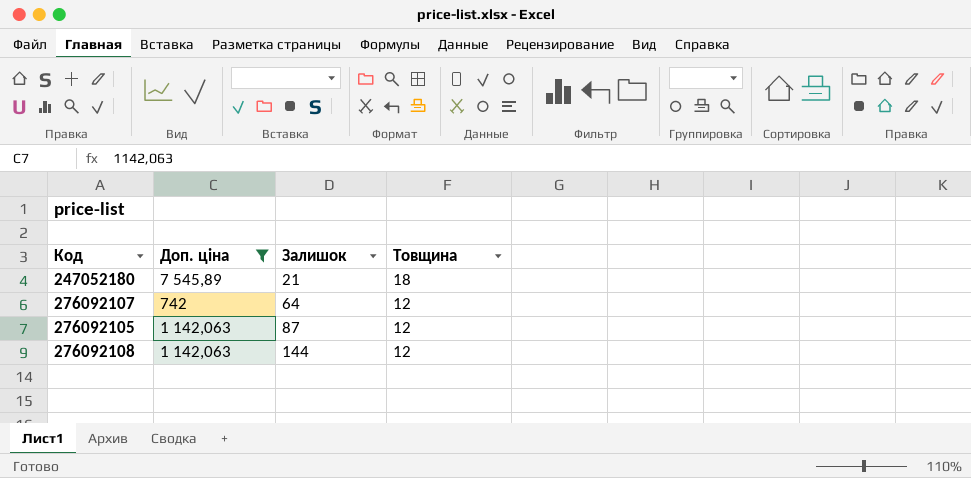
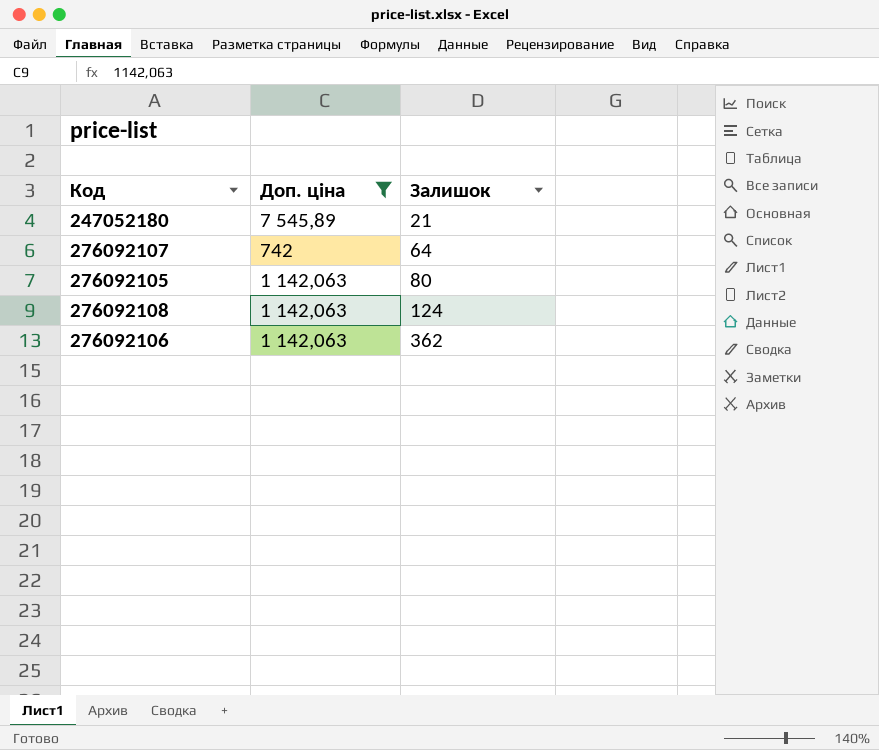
column Товщина | position: 4 -> none
276092105 | Залишок: 87 -> 80
276092108 | Залишок: 144 -> 124
row 276092106: none -> 1 142,063 | 362

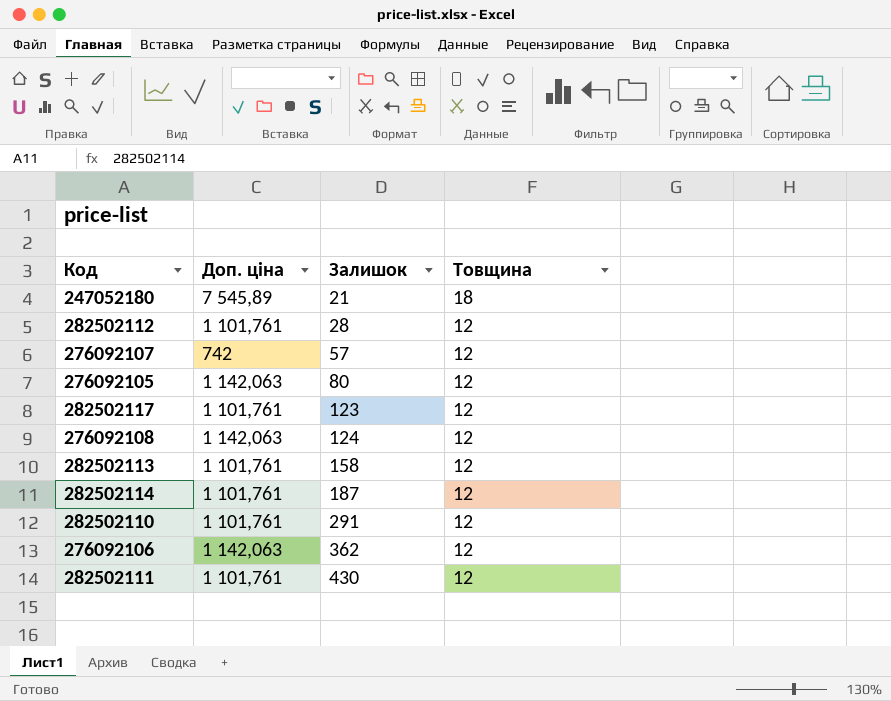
filter: Доп. ціна != 1 101,761 -> none
column Товщина | position: none -> 4
276092107 | Залишок: 64 -> 57

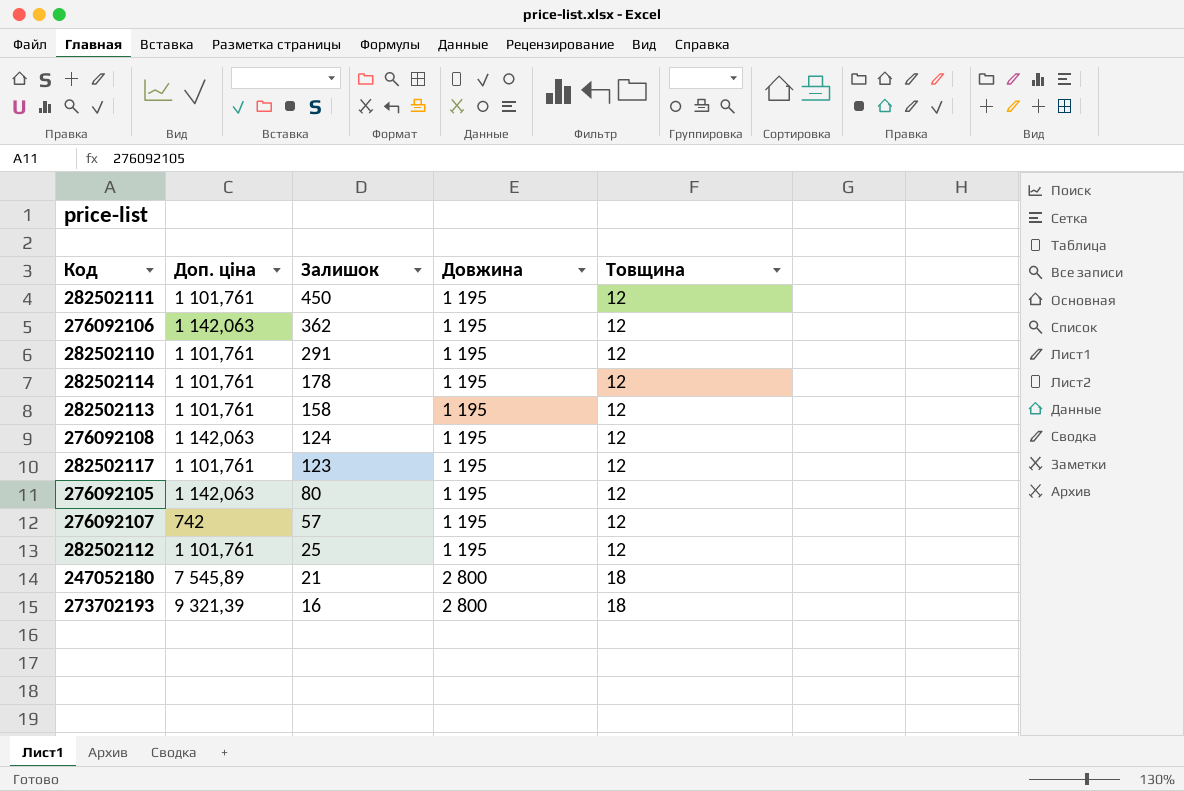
row order: Залишок ascending -> Залишок descending
column Довжина | position: none -> 4
282502111 | Залишок: 430 -> 450
282502114 | Залишок: 187 -> 178
282502112 | Залишок: 28 -> 25
row 273702193: none -> 9 321,39 | 16 | 2 800 | 18

